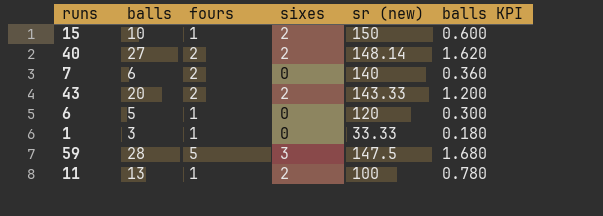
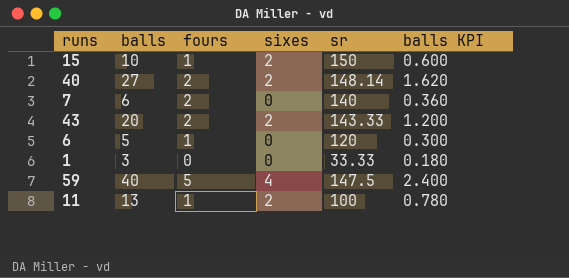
column name: sr (new) -> sr
1 | fours: 1 -> 0
59 | balls: 28 -> 40
59 | sixes: 3 -> 4
59 | balls KPI: 1.680 -> 2.400

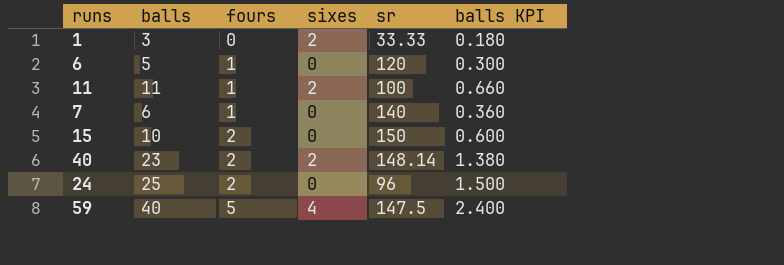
row order: none -> fours ascending
row 43: 20 | 2 | 2 | 143.33 | 1.200 -> none
1 | sixes: 0 -> 2
11 | balls: 13 -> 11
11 | balls KPI: 0.780 -> 0.660
7 | fours: 2 -> 1
15 | fours: 1 -> 2
15 | sixes: 2 -> 0
40 | balls: 27 -> 23
40 | balls KPI: 1.620 -> 1.380
row 24: none -> 25 | 2 | 0 | 96 | 1.500

